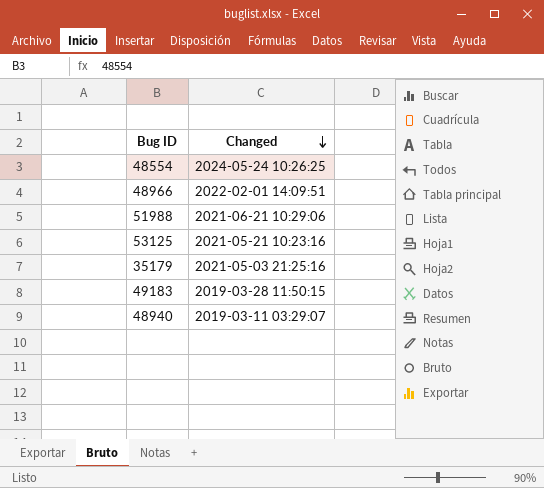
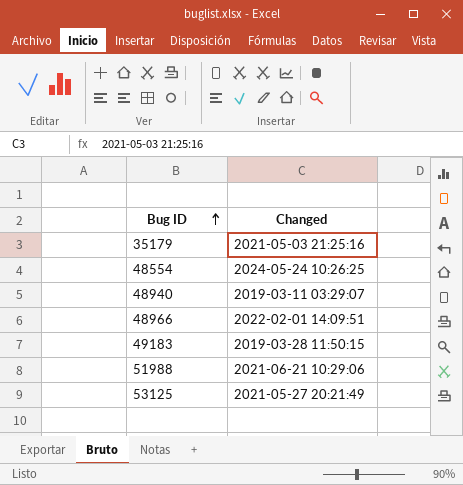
row order: Changed descending -> Bug ID ascending
53125 | Changed: 2021-05-21 10:23:16 -> 2021-05-27 20:21:49

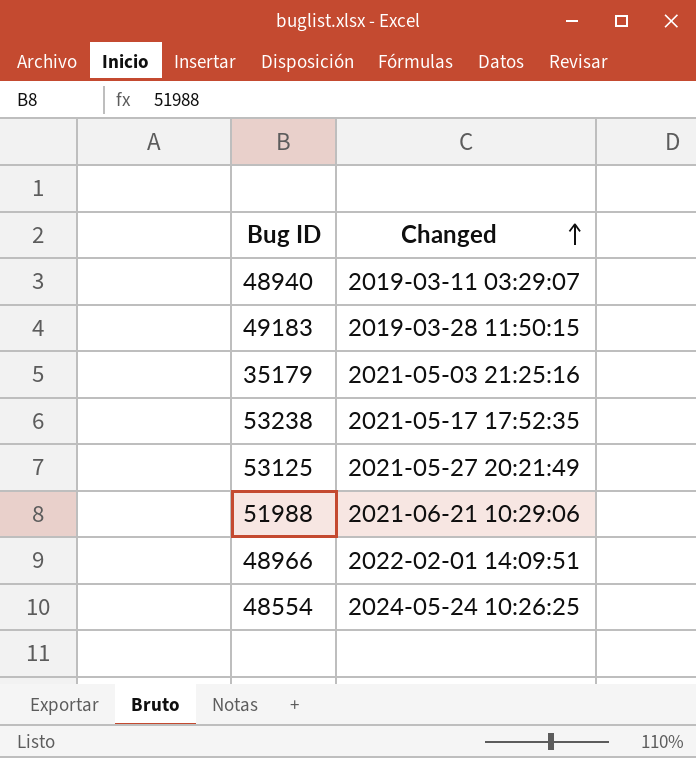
row order: Bug ID ascending -> Changed ascending
row 53238: none -> 2021-05-17 17:52:35

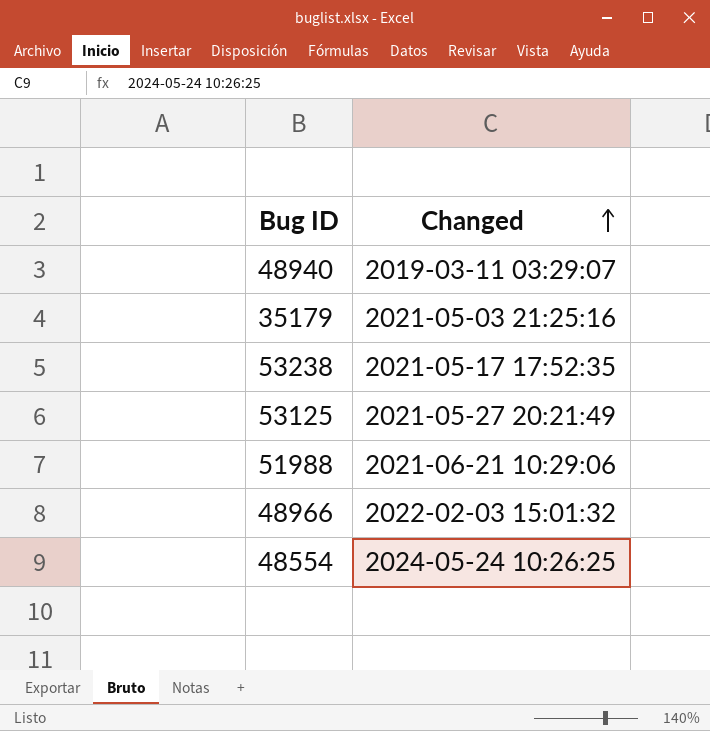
row 49183: 2019-03-28 11:50:15 -> none
48966 | Changed: 2022-02-01 14:09:51 -> 2022-02-03 15:01:32

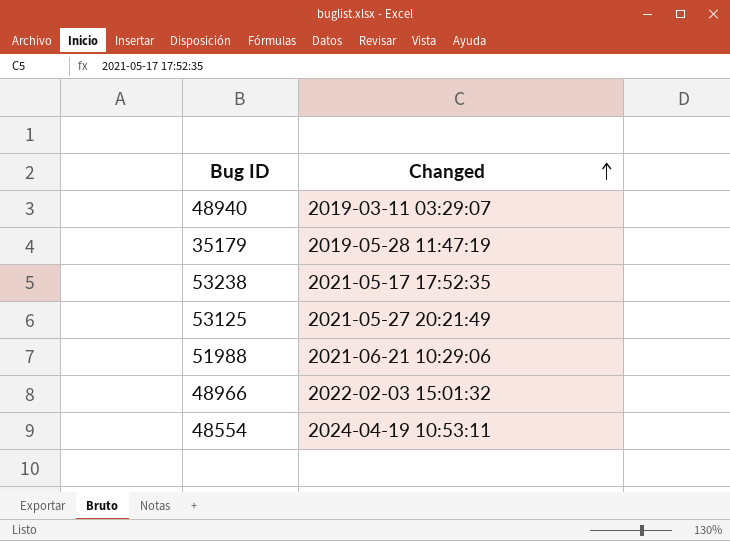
35179 | Changed: 2021-05-03 21:25:16 -> 2019-05-28 11:47:19
48554 | Changed: 2024-05-24 10:26:25 -> 2024-04-19 10:53:11

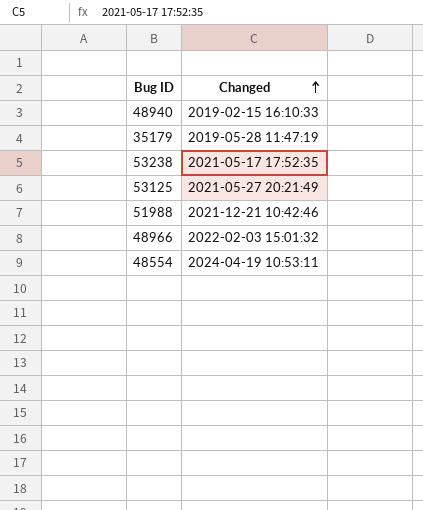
48940 | Changed: 2019-03-11 03:29:07 -> 2019-02-15 16:10:33
51988 | Changed: 2021-06-21 10:29:06 -> 2021-12-21 10:42:46

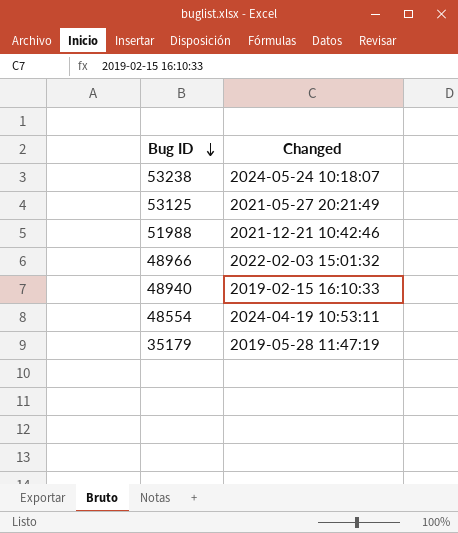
row order: Changed ascending -> Bug ID descending
53238 | Changed: 2021-05-17 17:52:35 -> 2024-05-24 10:18:07

